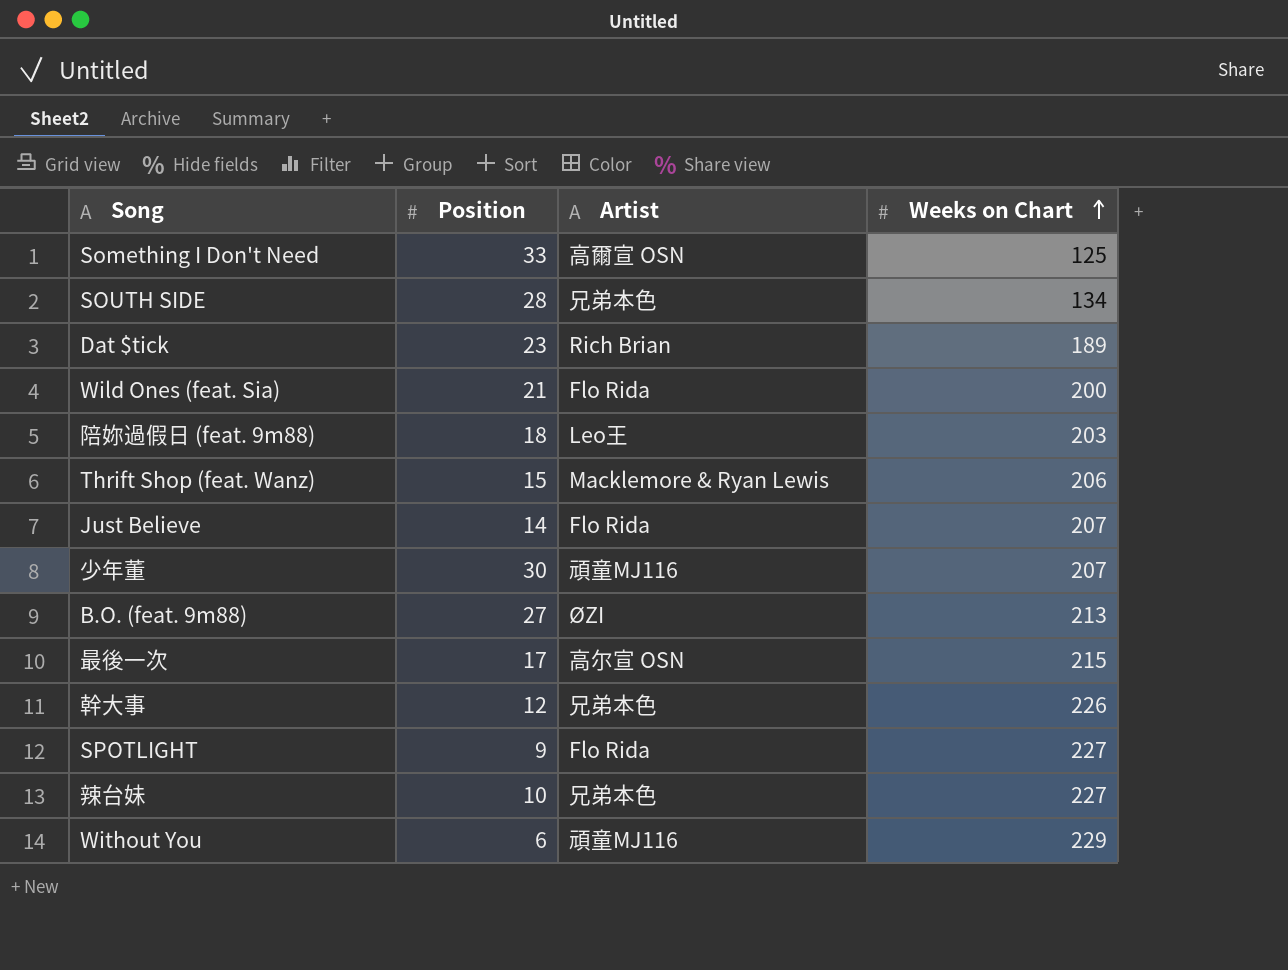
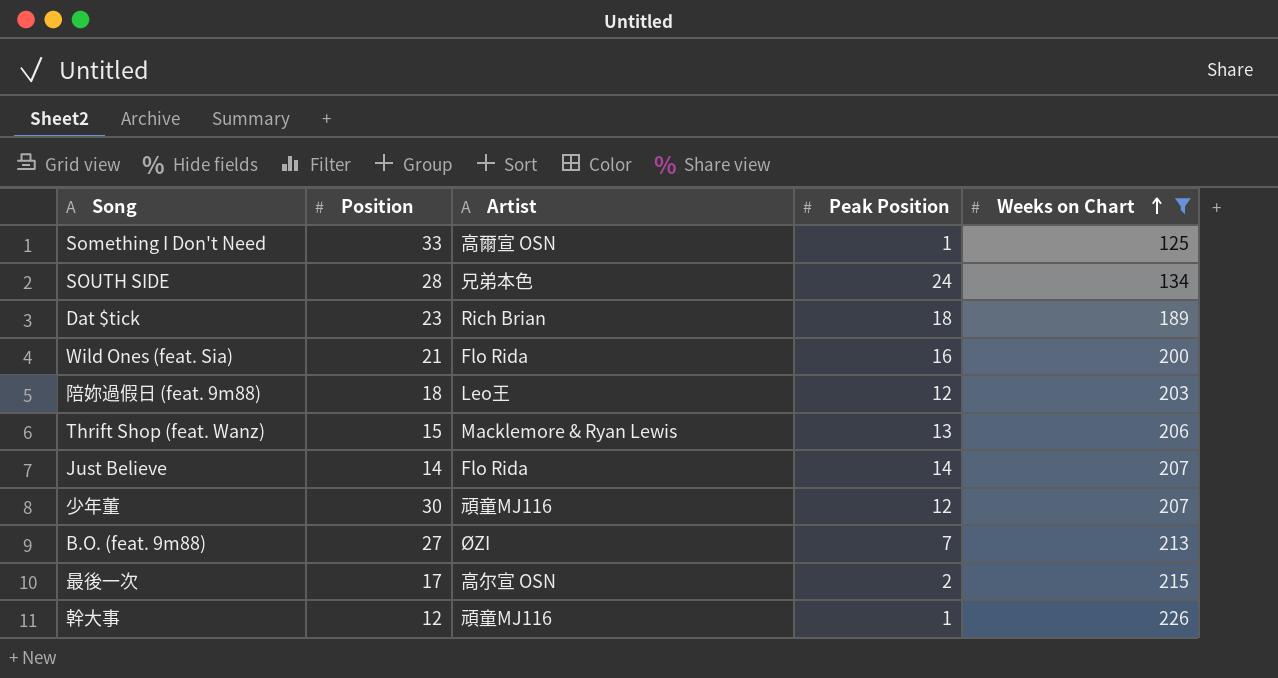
filter: none -> Weeks on Chart <= 226
column Peak Position | position: none -> 4
幹大事 | Artist: 兄弟本色 -> 頑童MJ116

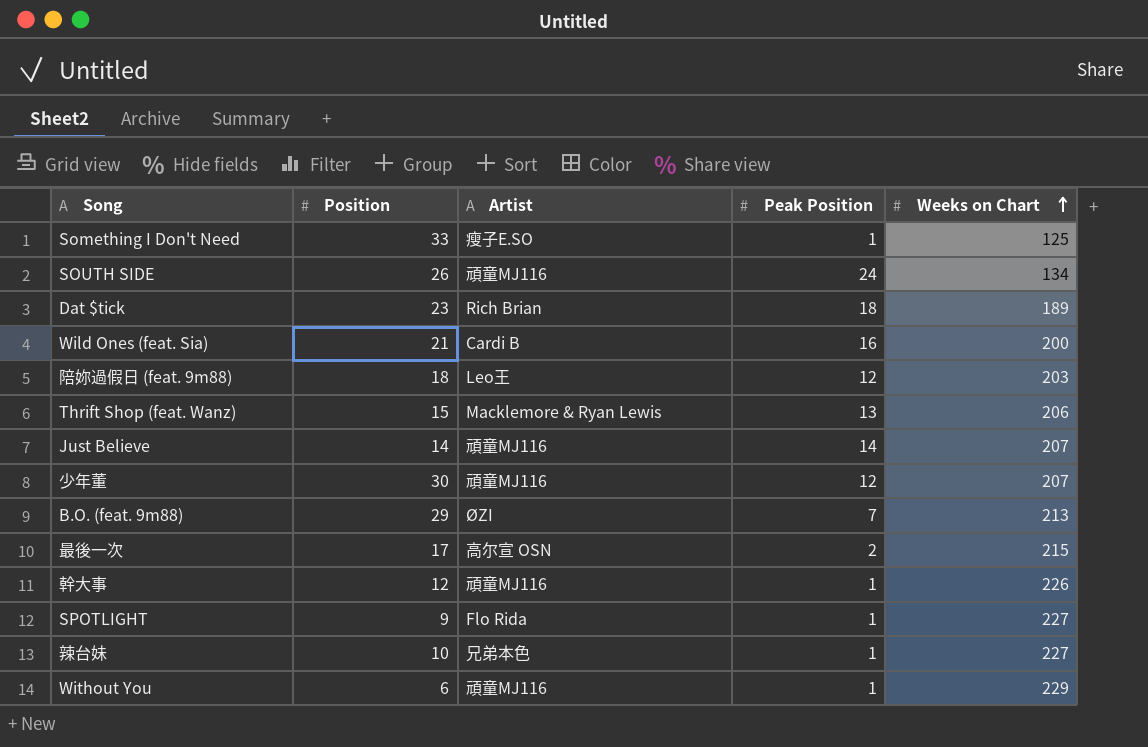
filter: Weeks on Chart <= 226 -> none
Something I Don't Need | Artist: 高爾宣 OSN -> 瘦子E.SO
SOUTH SIDE | Position: 28 -> 26
SOUTH SIDE | Artist: 兄弟本色 -> 頑童MJ116
Wild Ones (feat. Sia) | Artist: Flo Rida -> Cardi B
Just Believe | Artist: Flo Rida -> 頑童MJ116
B.O. (feat. 9m88) | Position: 27 -> 29

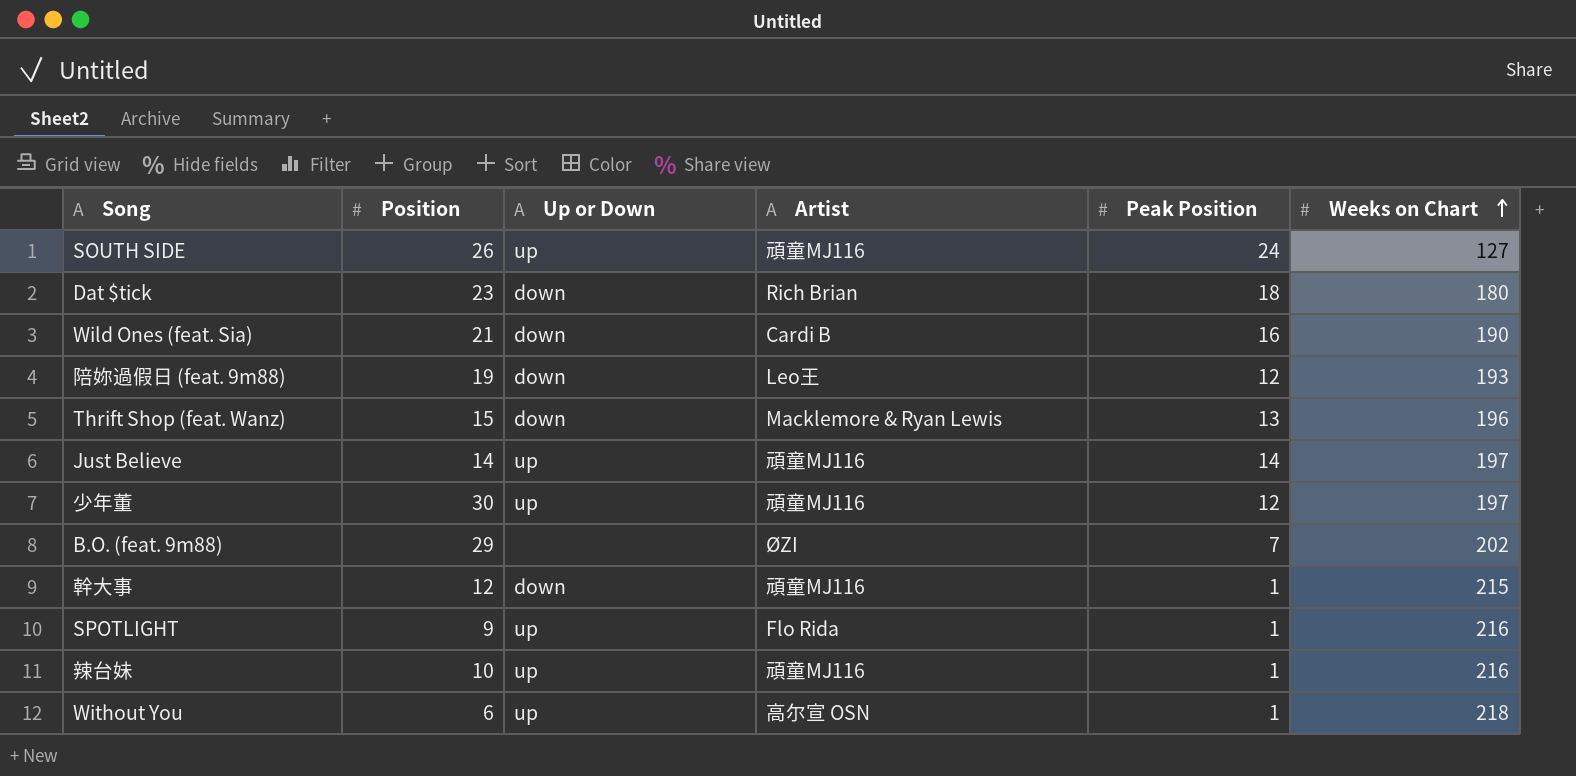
column Up or Down | position: none -> 3
row Something I Don't Need: 33 | 瘦子E.SO | 1 | 125 -> none
row 最後一次: 17 | 高尔宣 OSN | 2 | 215 -> none
SOUTH SIDE | Weeks on Chart: 134 -> 127
Dat $tick | Weeks on Chart: 189 -> 180
Wild Ones (feat. Sia) | Weeks on Chart: 200 -> 190
陪妳過假日 (feat. 9m88) | Position: 18 -> 19
陪妳過假日 (feat. 9m88) | Weeks on Chart: 203 -> 193
Thrift Shop (feat. Wanz) | Weeks on Chart: 206 -> 196
Just Believe | Weeks on Chart: 207 -> 197
少年董 | Weeks on Chart: 207 -> 197
B.O. (feat. 9m88) | Weeks on Chart: 213 -> 202
幹大事 | Weeks on Chart: 226 -> 215
SPOTLIGHT | Weeks on Chart: 227 -> 216
辣台妹 | Artist: 兄弟本色 -> 頑童MJ116
辣台妹 | Weeks on Chart: 227 -> 216
Without You | Artist: 頑童MJ116 -> 高尔宣 OSN
Without You | Weeks on Chart: 229 -> 218

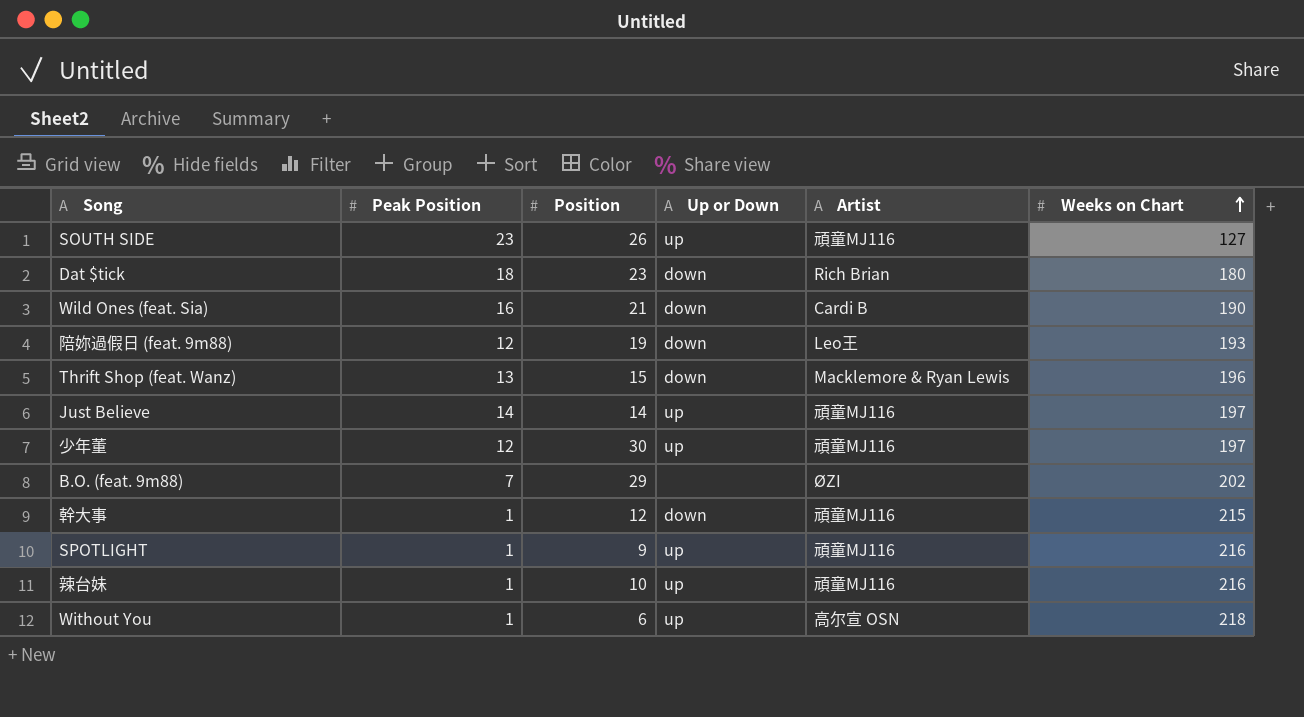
column Peak Position | position: 5 -> 2
SOUTH SIDE | Peak Position: 24 -> 23
SPOTLIGHT | Artist: Flo Rida -> 頑童MJ116

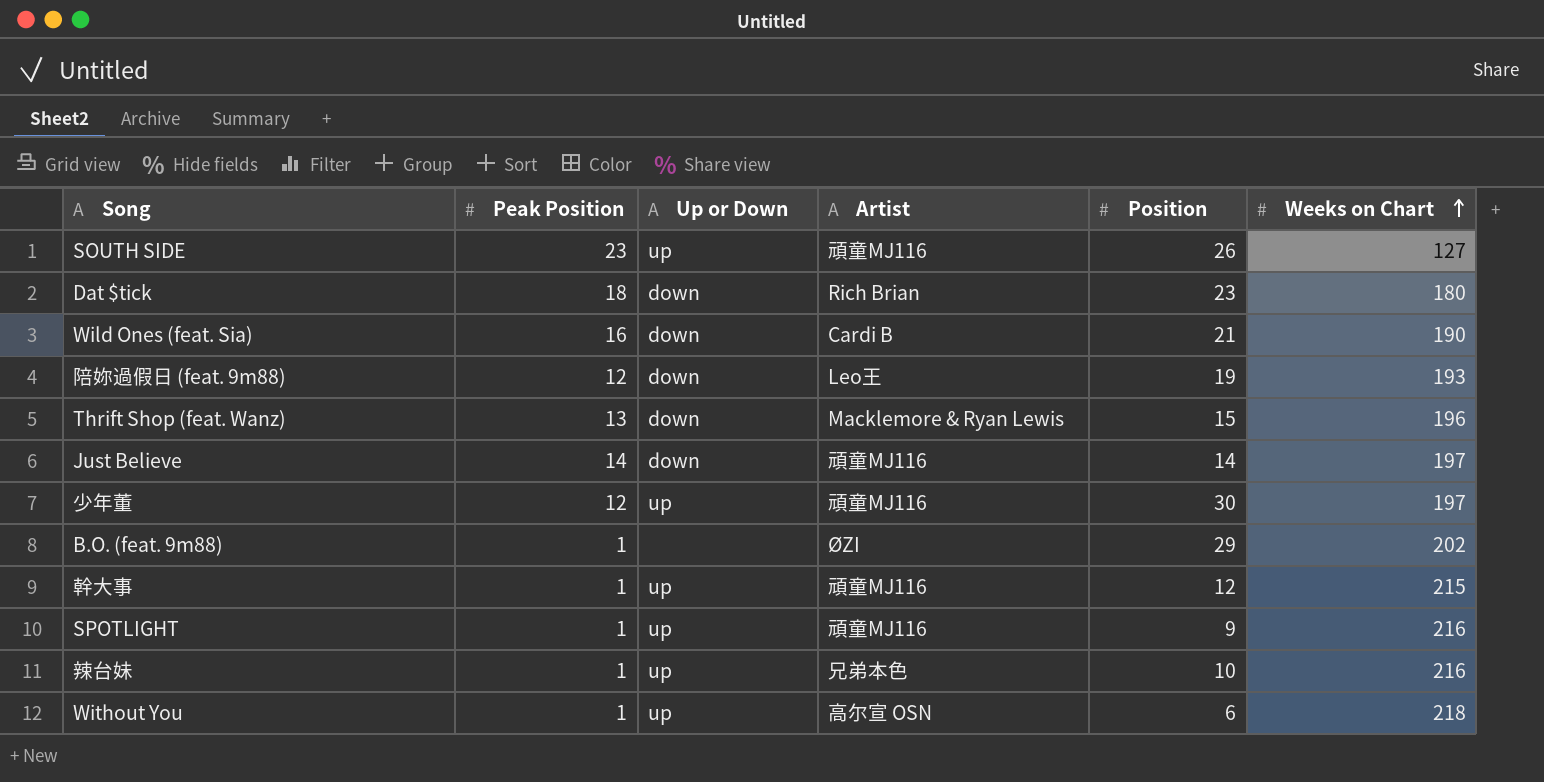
column Position | position: 3 -> 5
Just Believe | Up or Down: up -> down
B.O. (feat. 9m88) | Peak Position: 7 -> 1
幹大事 | Up or Down: down -> up
辣台妹 | Artist: 頑童MJ116 -> 兄弟本色

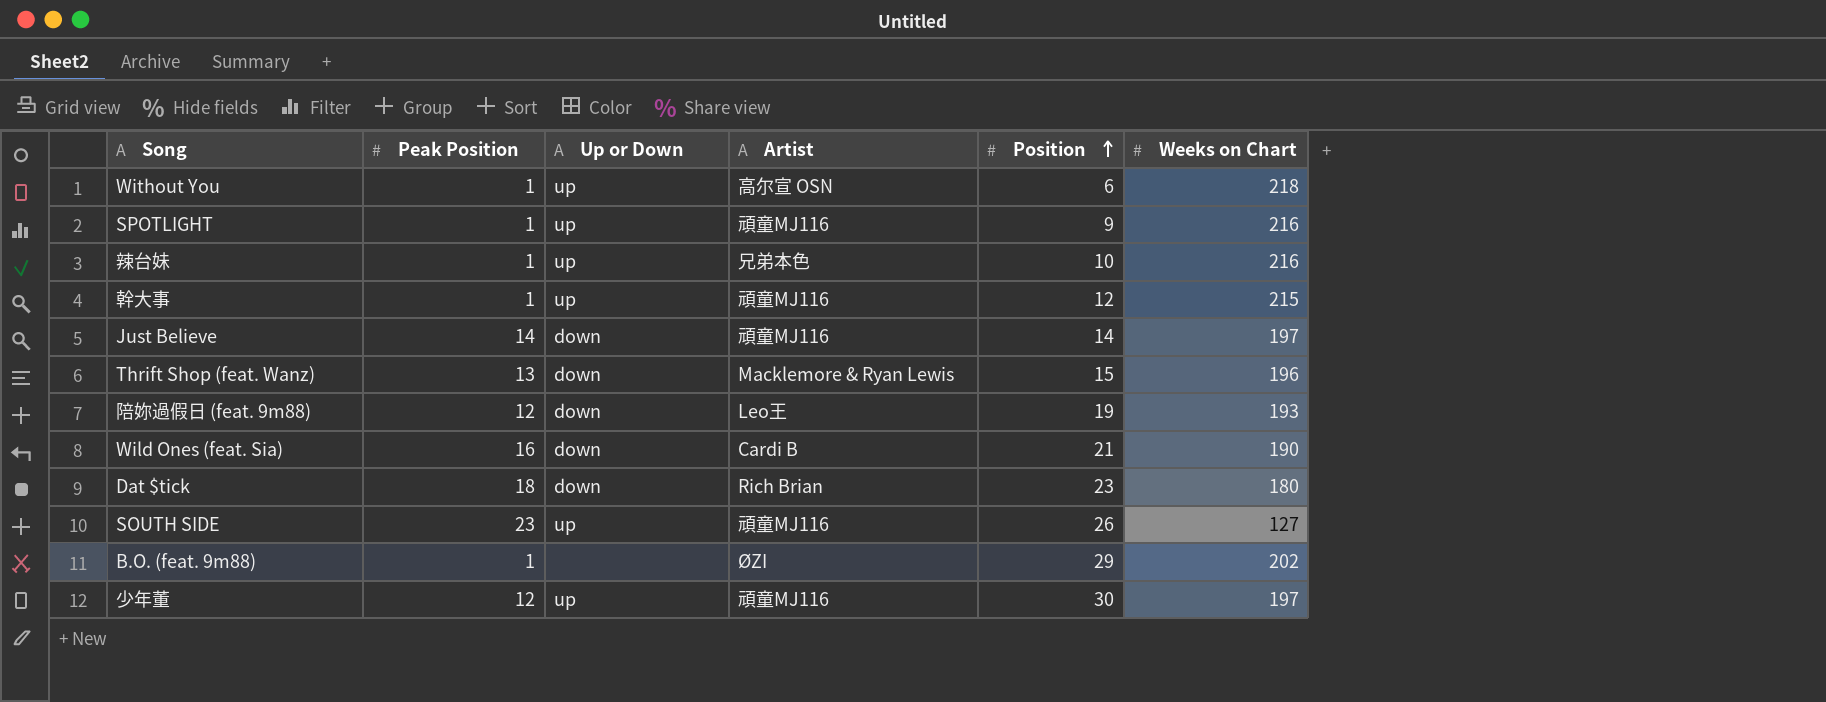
row order: Weeks on Chart ascending -> Position ascending

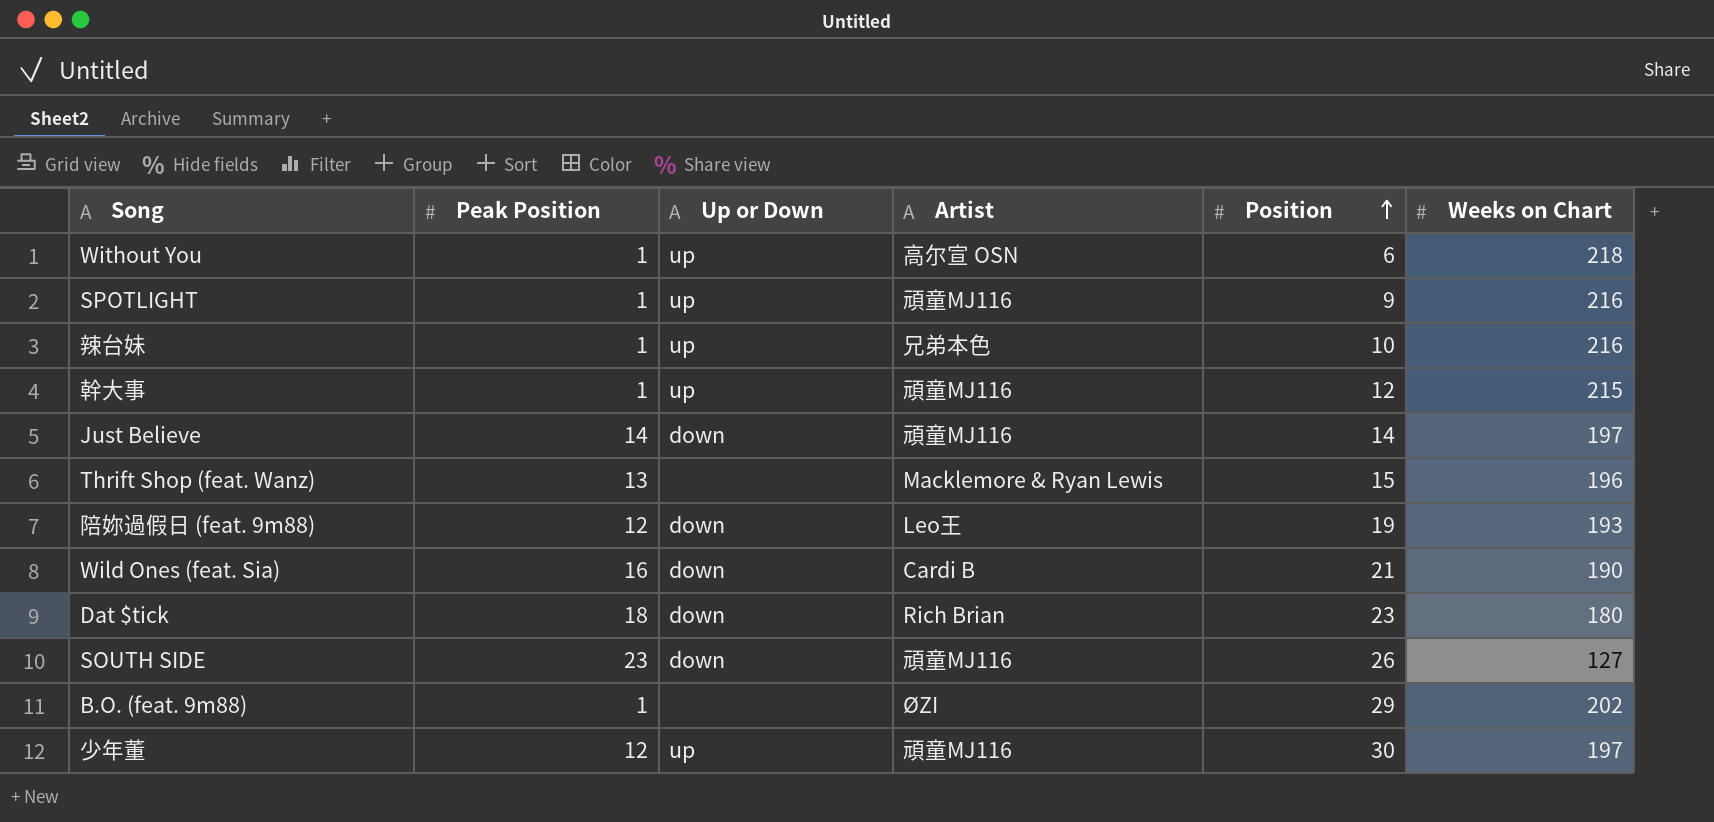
Thrift Shop (feat. Wanz) | Up or Down: down -> none
SOUTH SIDE | Up or Down: up -> down

